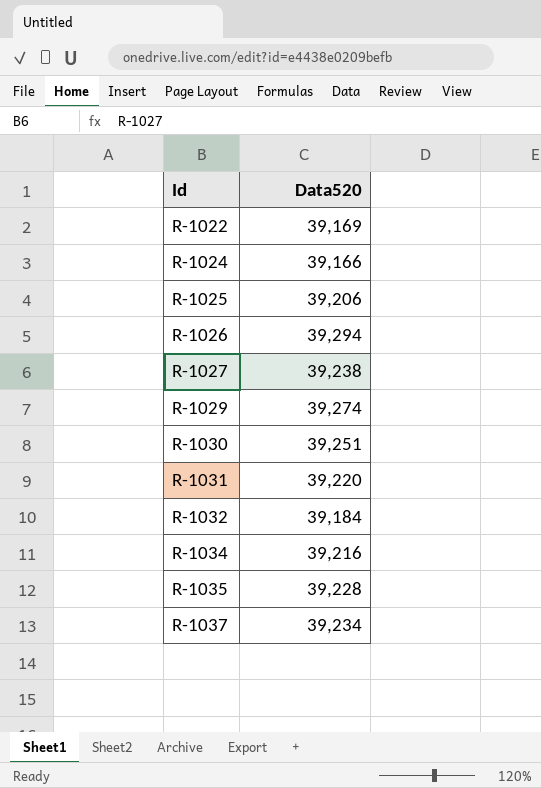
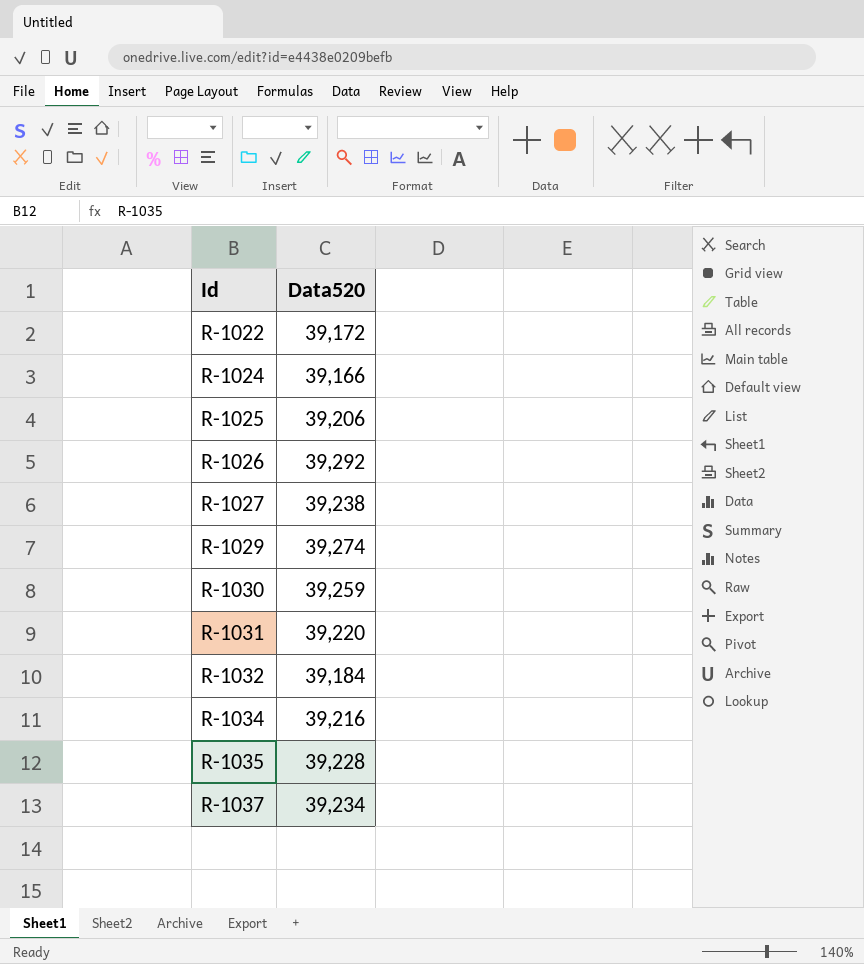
R-1022 | Data520: 39,169 -> 39,172
R-1026 | Data520: 39,294 -> 39,292
R-1030 | Data520: 39,251 -> 39,259

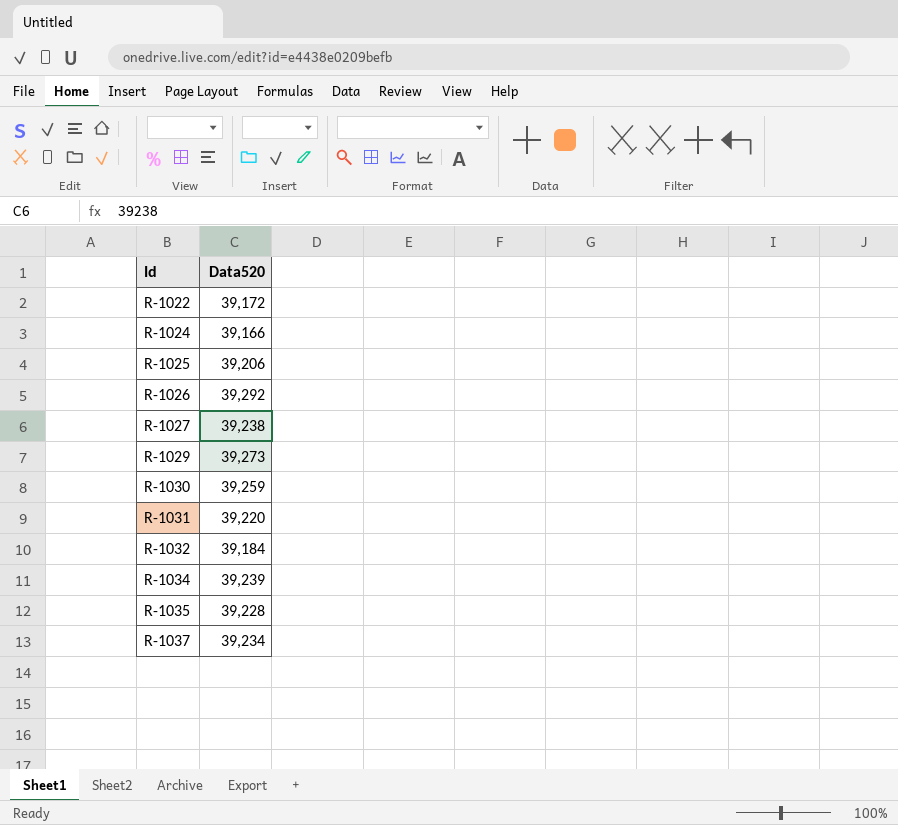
R-1029 | Data520: 39,274 -> 39,273
R-1034 | Data520: 39,216 -> 39,239

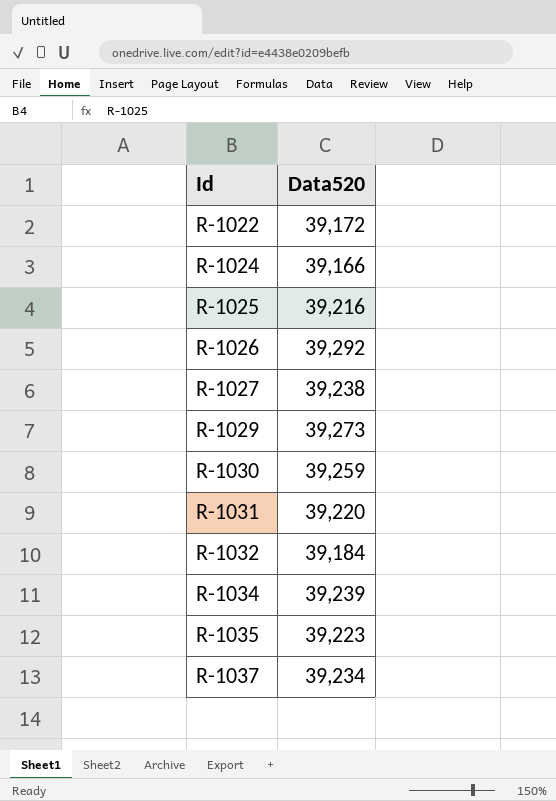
R-1025 | Data520: 39,206 -> 39,216
R-1035 | Data520: 39,228 -> 39,223

